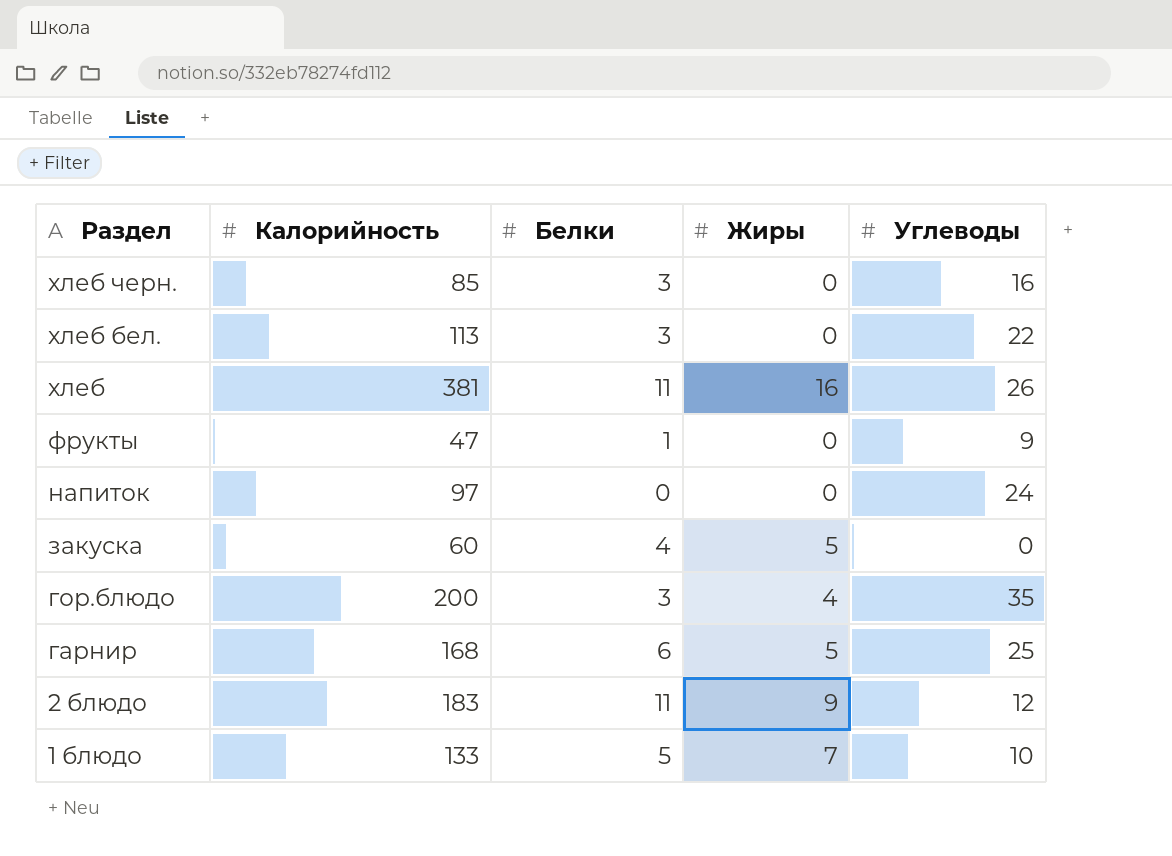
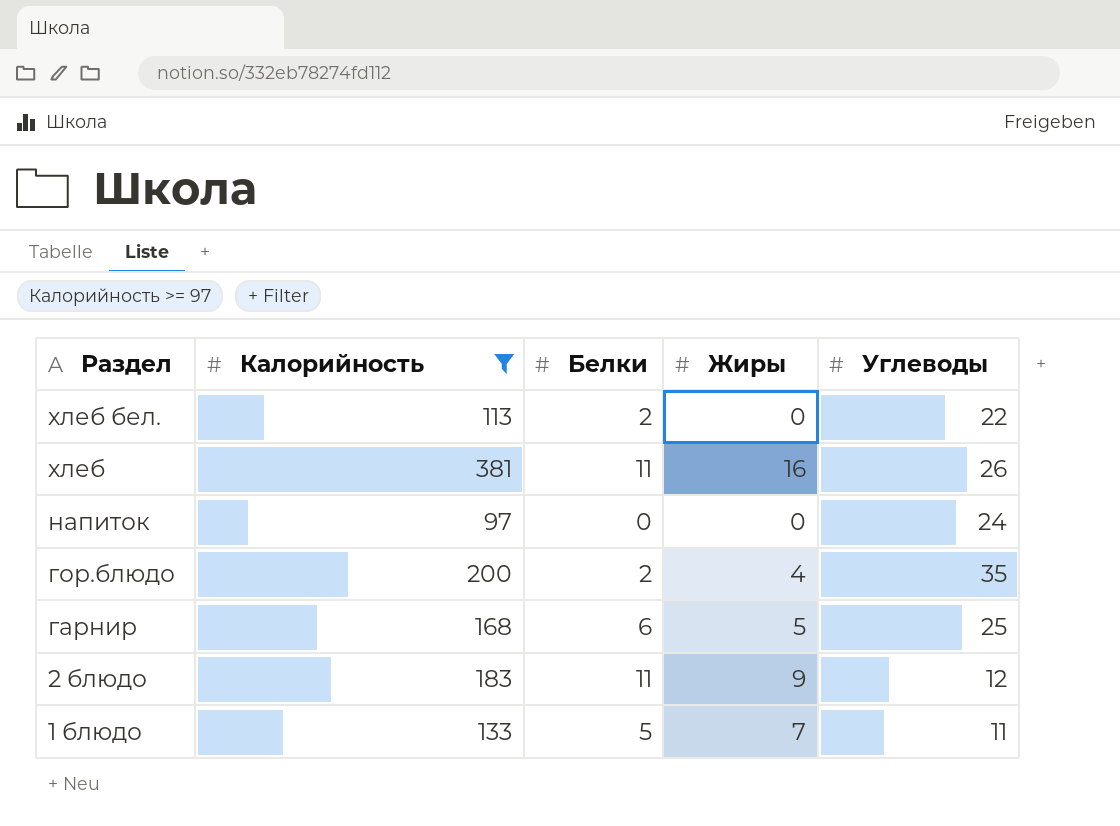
filter: none -> Калорийность >= 97
хлеб бел. | Белки: 3 -> 2
гор.блюдо | Белки: 3 -> 2
1 блюдо | Углеводы: 10 -> 11

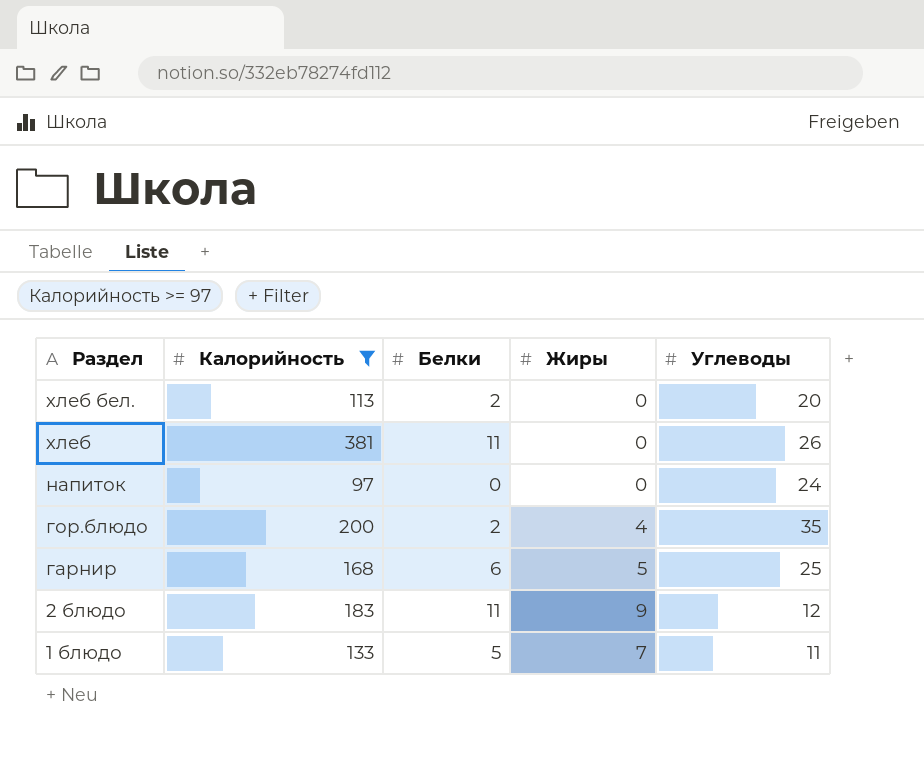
хлеб бел. | Углеводы: 22 -> 20
хлеб | Жиры: 16 -> 0

